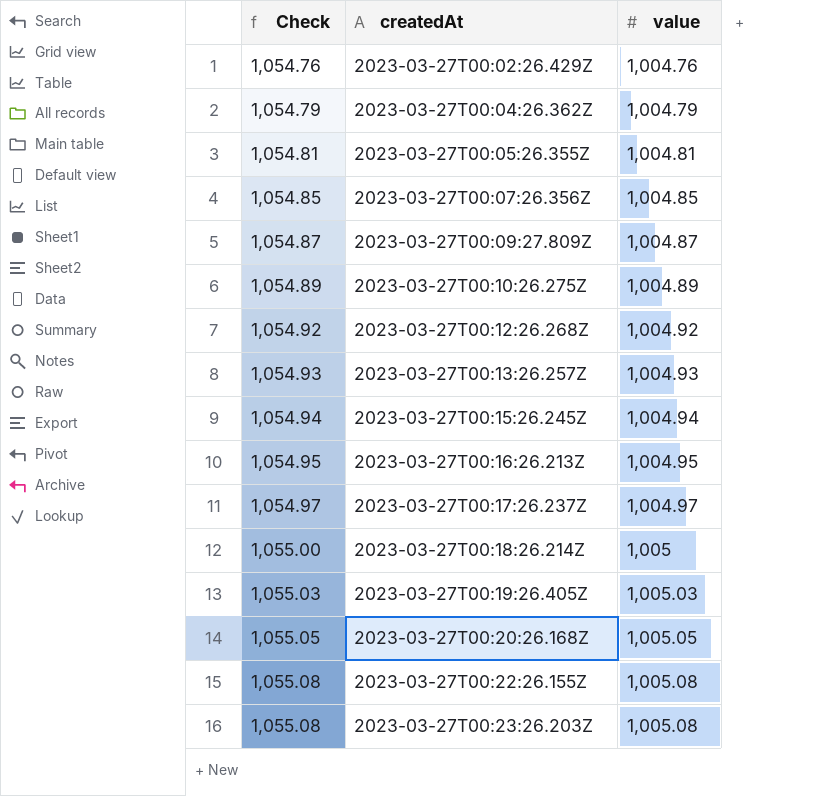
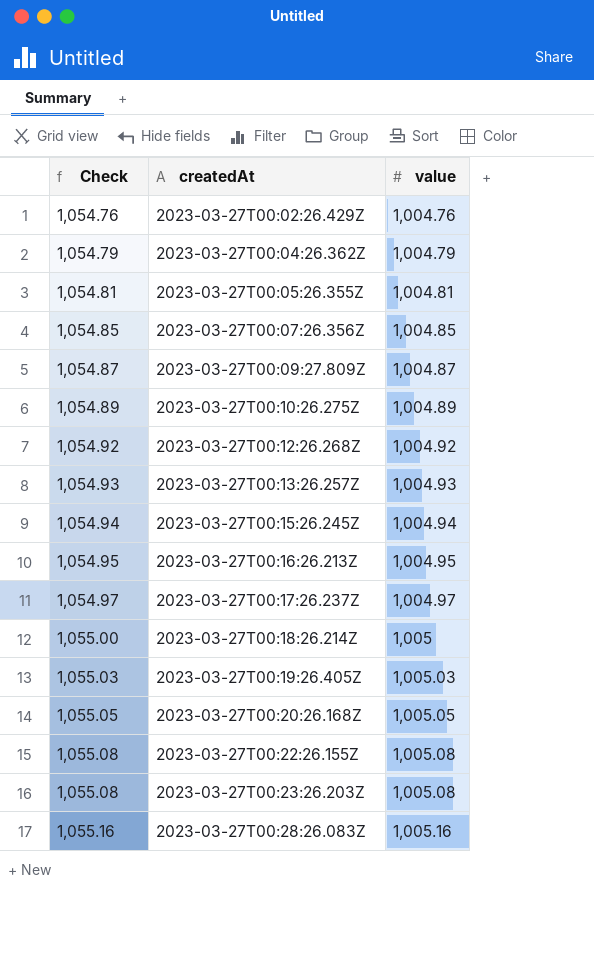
row 2023-03-27T00:28:26.083Z: none -> 1,055.16 | 1,005.16

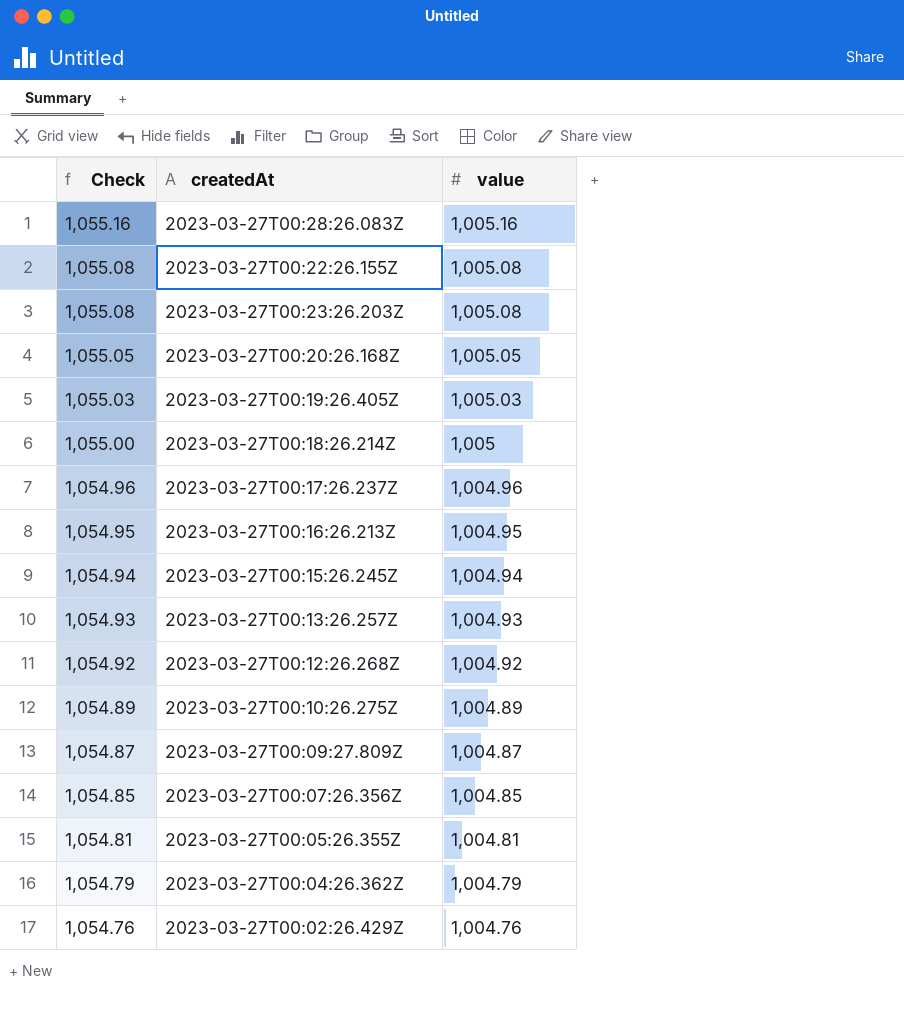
row order: Check ascending -> Check descending
2023-03-27T00:17:26.237Z | Check: 1,054.97 -> 1,054.96
2023-03-27T00:17:26.237Z | value: 1,004.97 -> 1,004.96

